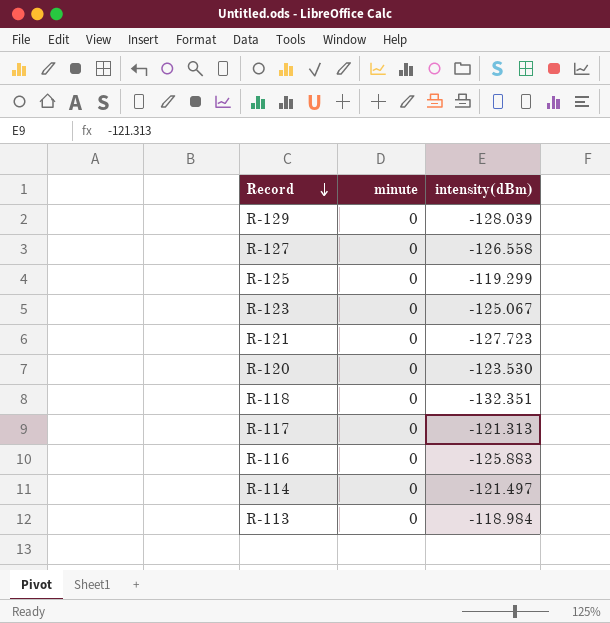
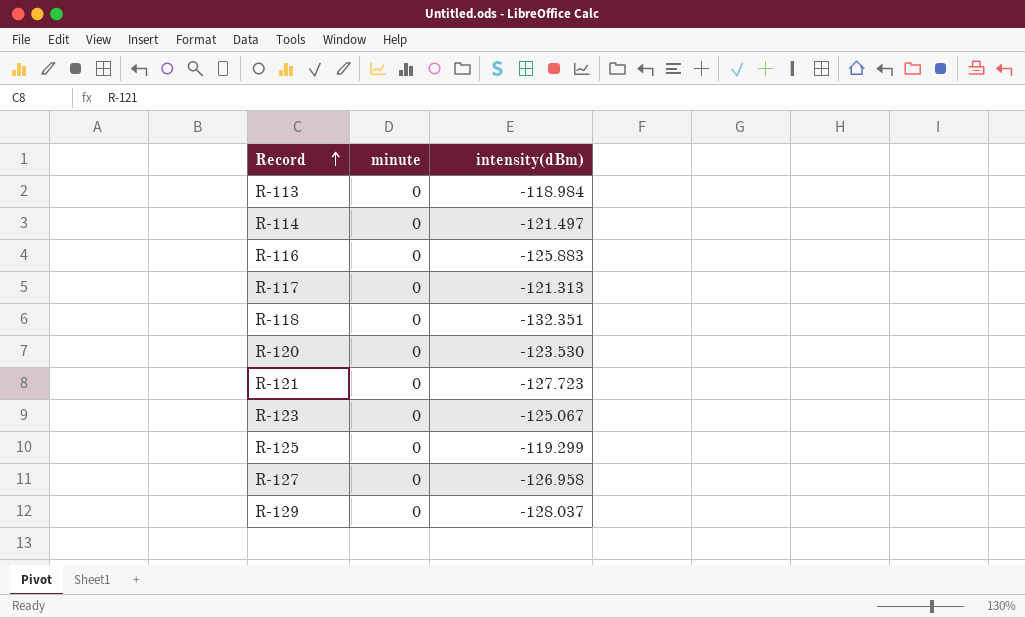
row order: Record descending -> Record ascending
R-127 | intensity(dBm): -126.558 -> -126.958
R-129 | intensity(dBm): -128.039 -> -128.037

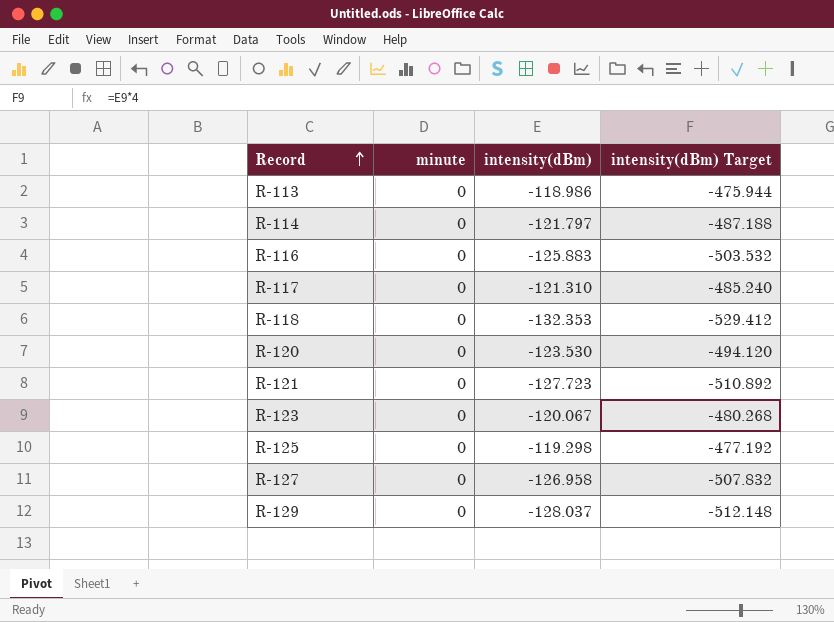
column intensity(dBm) Target | formula: none -> [intensity(dBm)] * 4
R-113 | intensity(dBm): -118.984 -> -118.986
R-114 | intensity(dBm): -121.497 -> -121.797
R-117 | intensity(dBm): -121.313 -> -121.310
R-118 | intensity(dBm): -132.351 -> -132.353
R-123 | intensity(dBm): -125.067 -> -120.067
R-125 | intensity(dBm): -119.299 -> -119.298

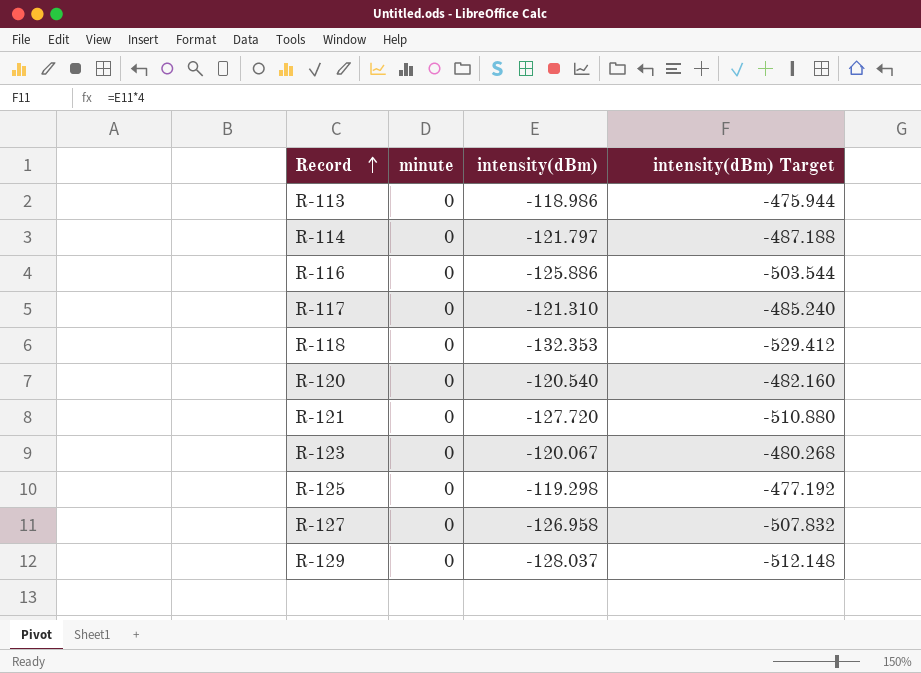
R-116 | intensity(dBm): -125.883 -> -125.886
R-116 | intensity(dBm) Target: -503.532 -> -503.544
R-120 | intensity(dBm): -123.530 -> -120.540
R-120 | intensity(dBm) Target: -494.120 -> -482.160
R-121 | intensity(dBm): -127.723 -> -127.720
R-121 | intensity(dBm) Target: -510.892 -> -510.880

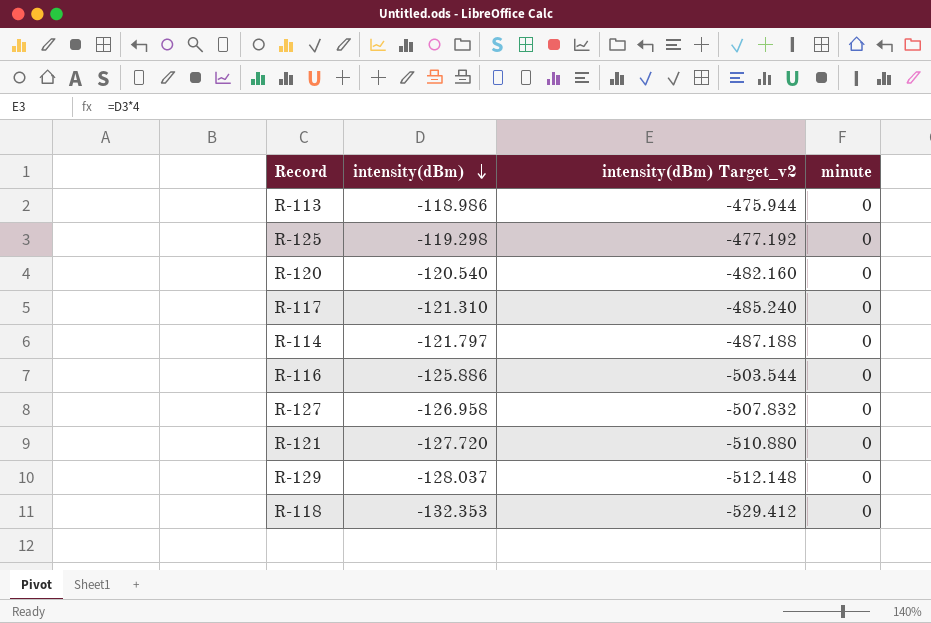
row order: Record ascending -> intensity(dBm) descending
column name: intensity(dBm) Target -> intensity(dBm) Target_v2
column minute | position: 2 -> 4
row R-123: 0 | -120.067 | -480.268 -> none

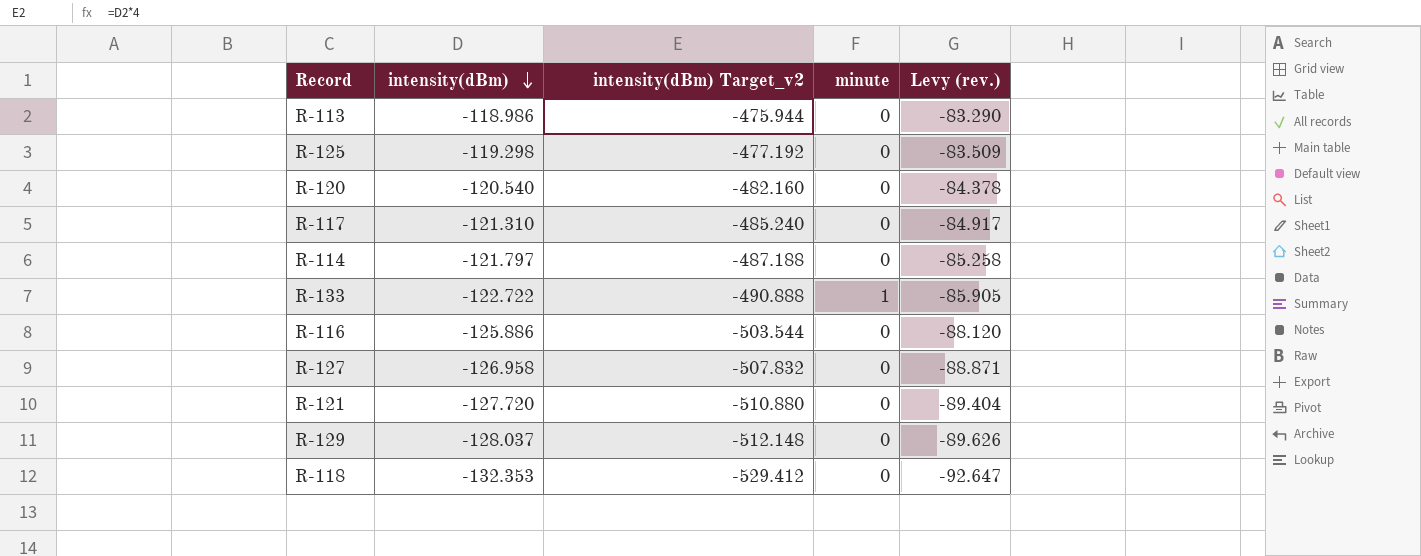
column Levy (rev.) | formula: none -> [intensity(dBm)] * 0.7
row R-133: none -> -122.722 | -490.888 | 1 | -85.905

